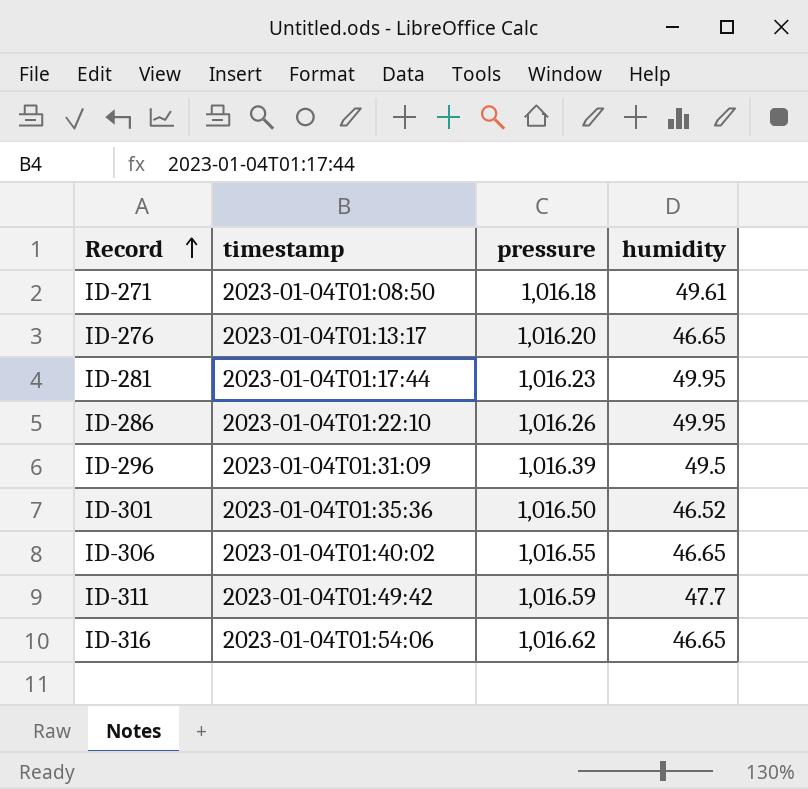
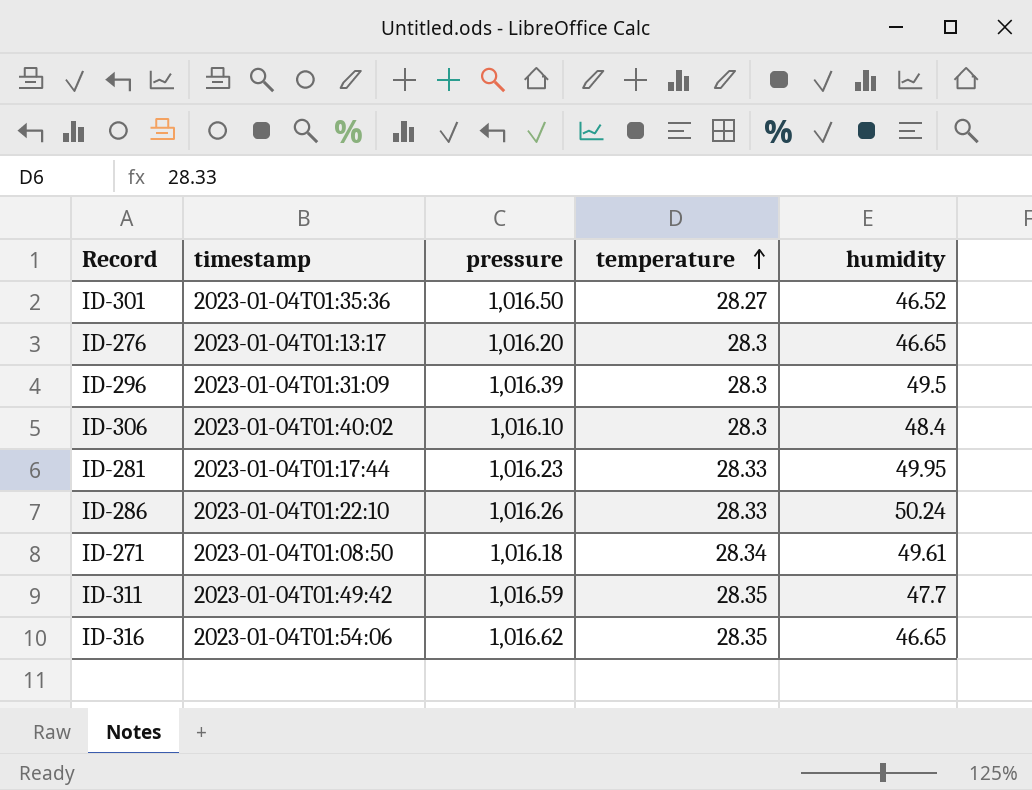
row order: Record ascending -> temperature ascending
column temperature | position: none -> 4
ID-306 | pressure: 1,016.55 -> 1,016.10
ID-306 | humidity: 46.65 -> 48.4
ID-286 | humidity: 49.95 -> 50.24

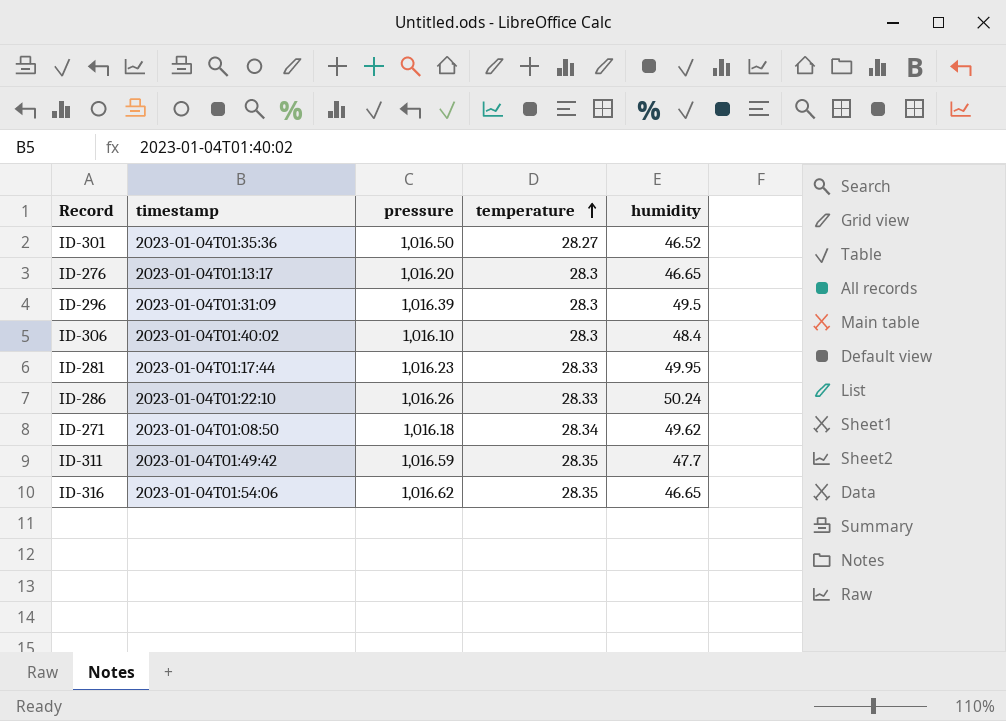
ID-271 | humidity: 49.61 -> 49.62

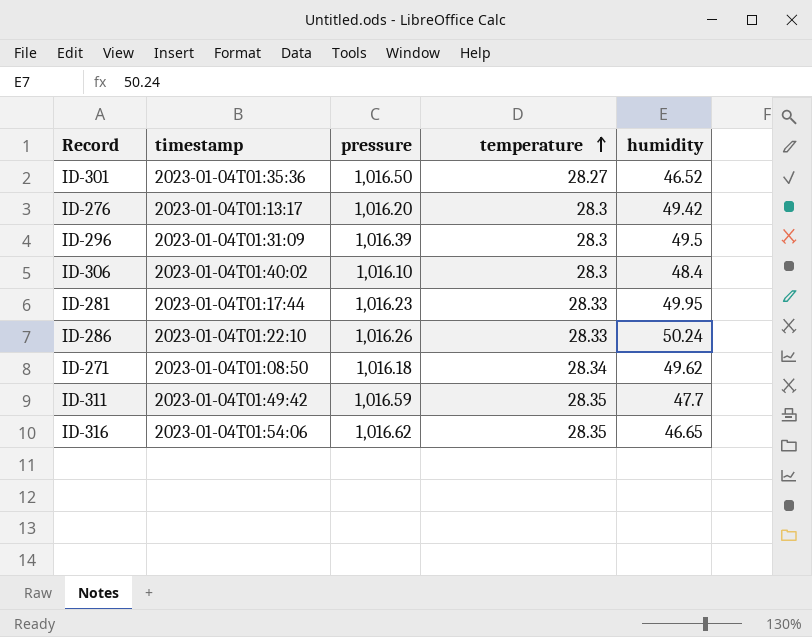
ID-276 | humidity: 46.65 -> 49.42

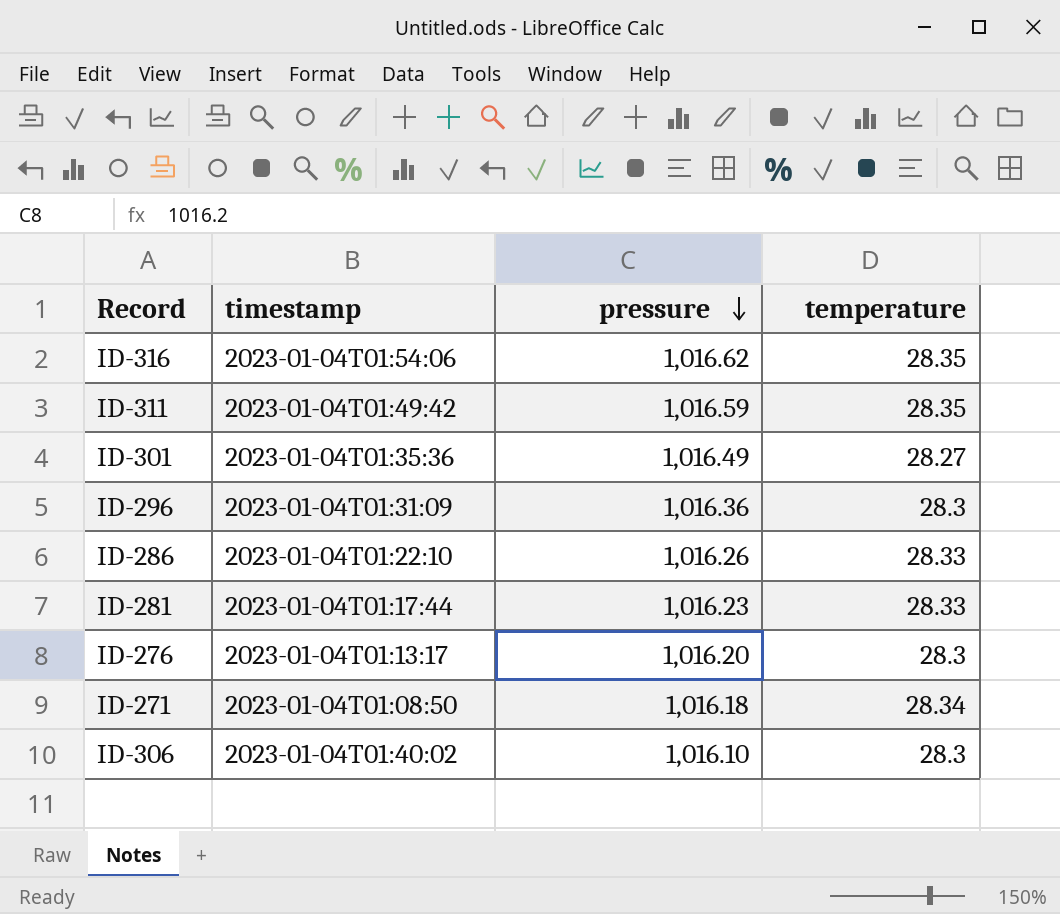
row order: temperature ascending -> pressure descending
column humidity | position: 5 -> none
ID-301 | pressure: 1,016.50 -> 1,016.49
ID-296 | pressure: 1,016.39 -> 1,016.36

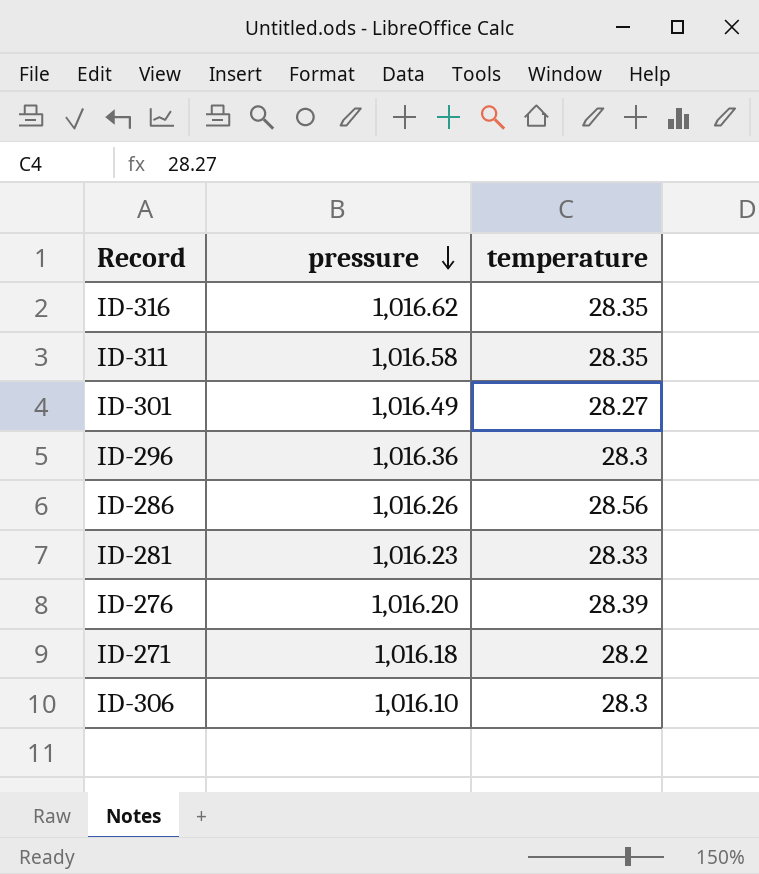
column timestamp | position: 2 -> none
ID-311 | pressure: 1,016.59 -> 1,016.58
ID-286 | temperature: 28.33 -> 28.56
ID-276 | temperature: 28.3 -> 28.39
ID-271 | temperature: 28.34 -> 28.2

